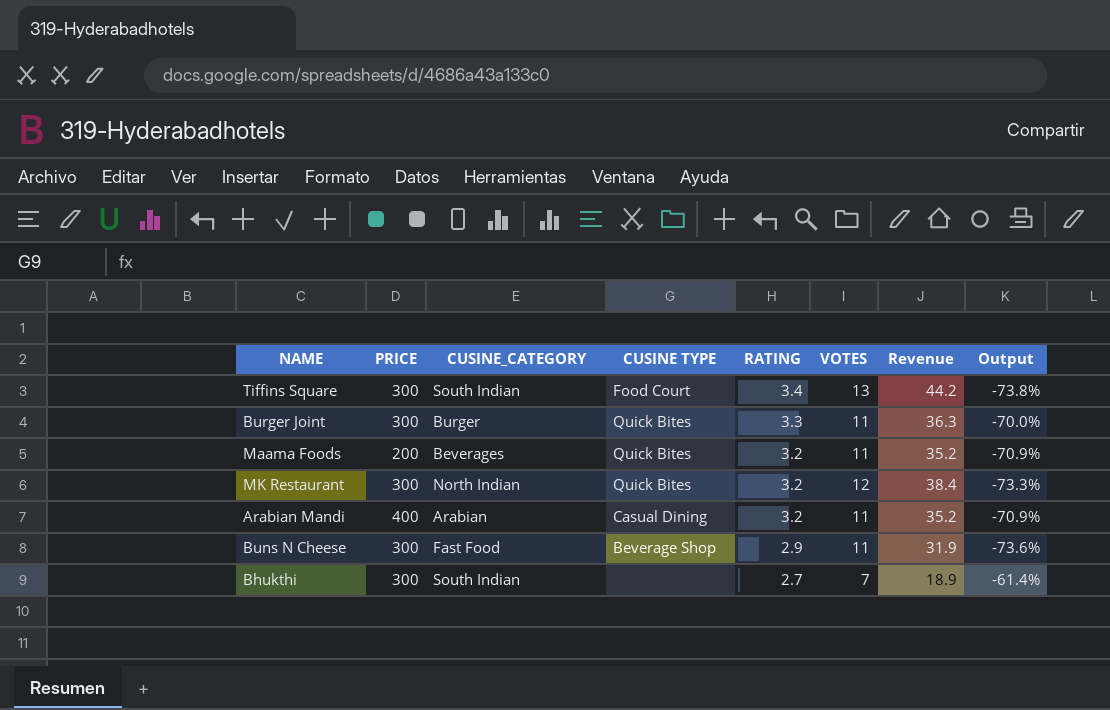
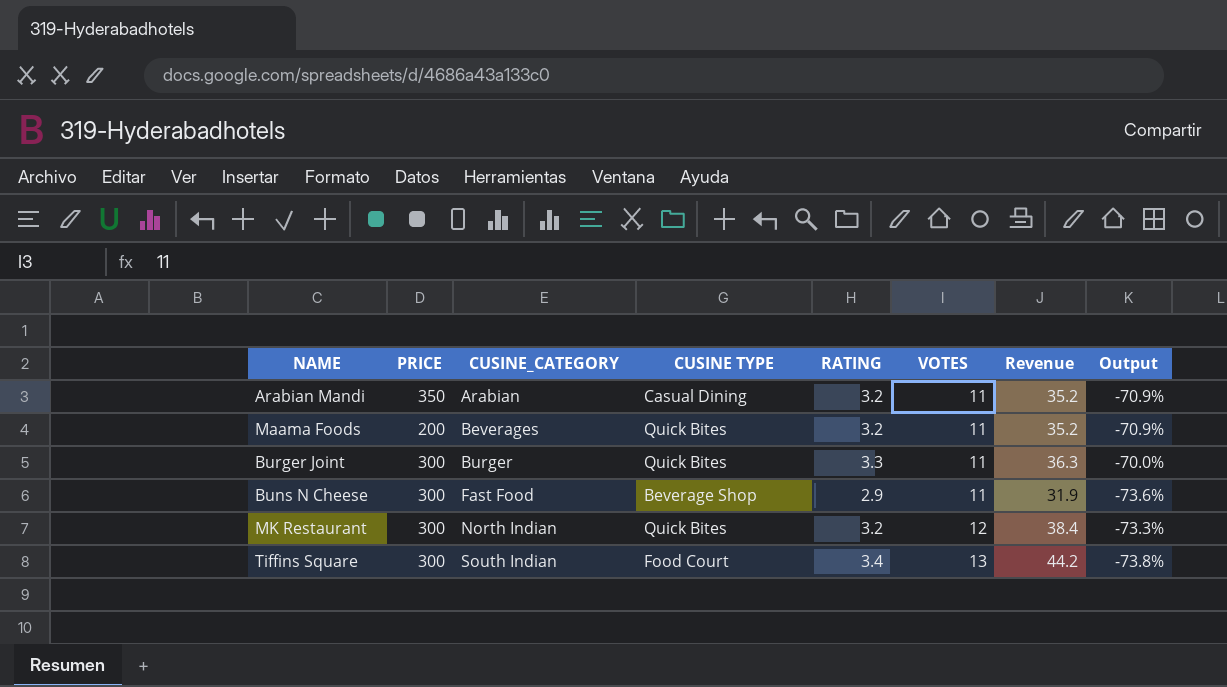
row order: RATING descending -> CUSINE_CATEGORY ascending
row Bhukthi: 300 | South Indian | none | 2.7 | 7 | 18.9 | -61.4% -> none
Arabian Mandi | PRICE: 400 -> 350

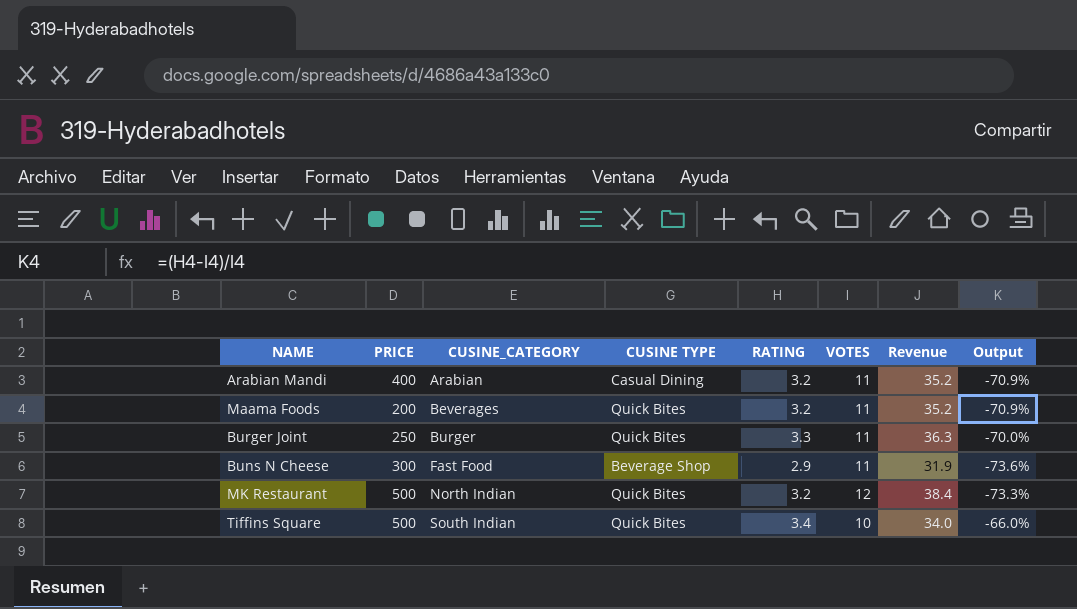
Arabian Mandi | PRICE: 350 -> 400
Burger Joint | PRICE: 300 -> 250
MK Restaurant | PRICE: 300 -> 500
Tiffins Square | PRICE: 300 -> 500
Tiffins Square | CUSINE TYPE: Food Court -> Quick Bites
Tiffins Square | VOTES: 13 -> 10
Tiffins Square | Revenue: 44.2 -> 34.0
Tiffins Square | Output: -73.8% -> -66.0%

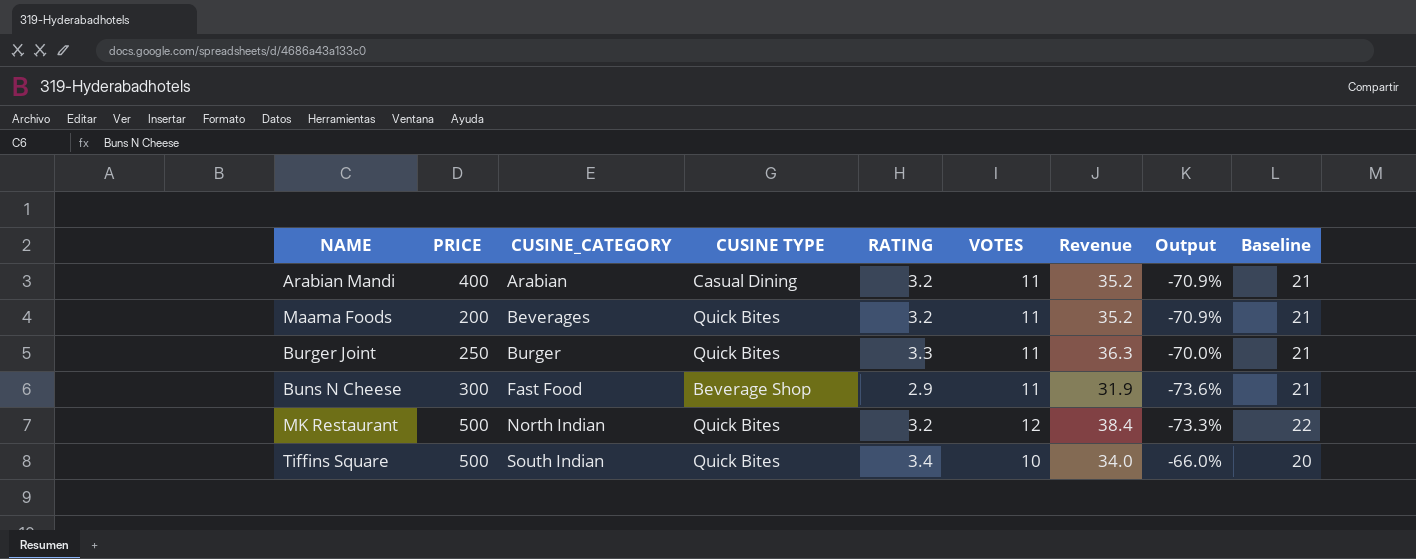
column Baseline | formula: none -> [VOTES] + 10

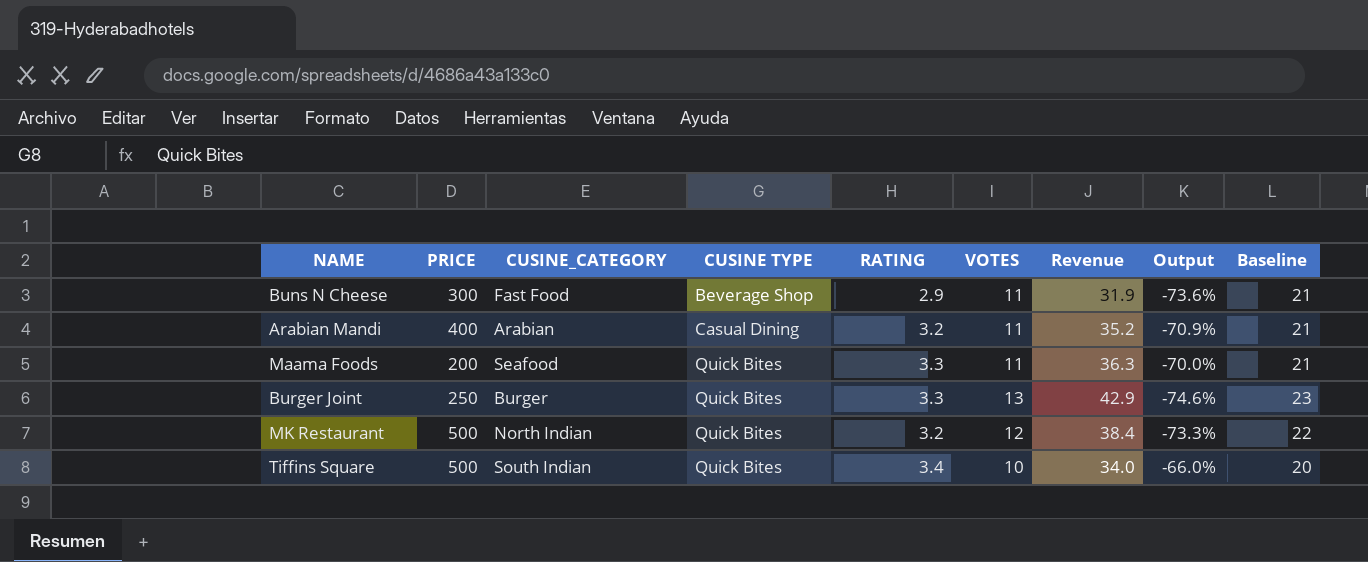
row order: CUSINE_CATEGORY ascending -> CUSINE TYPE ascending
Maama Foods | CUSINE_CATEGORY: Beverages -> Seafood
Maama Foods | RATING: 3.2 -> 3.3
Maama Foods | Revenue: 35.2 -> 36.3
Maama Foods | Output: -70.9% -> -70.0%
Burger Joint | VOTES: 11 -> 13
Burger Joint | Revenue: 36.3 -> 42.9
Burger Joint | Output: -70.0% -> -74.6%
Burger Joint | Baseline: 21 -> 23

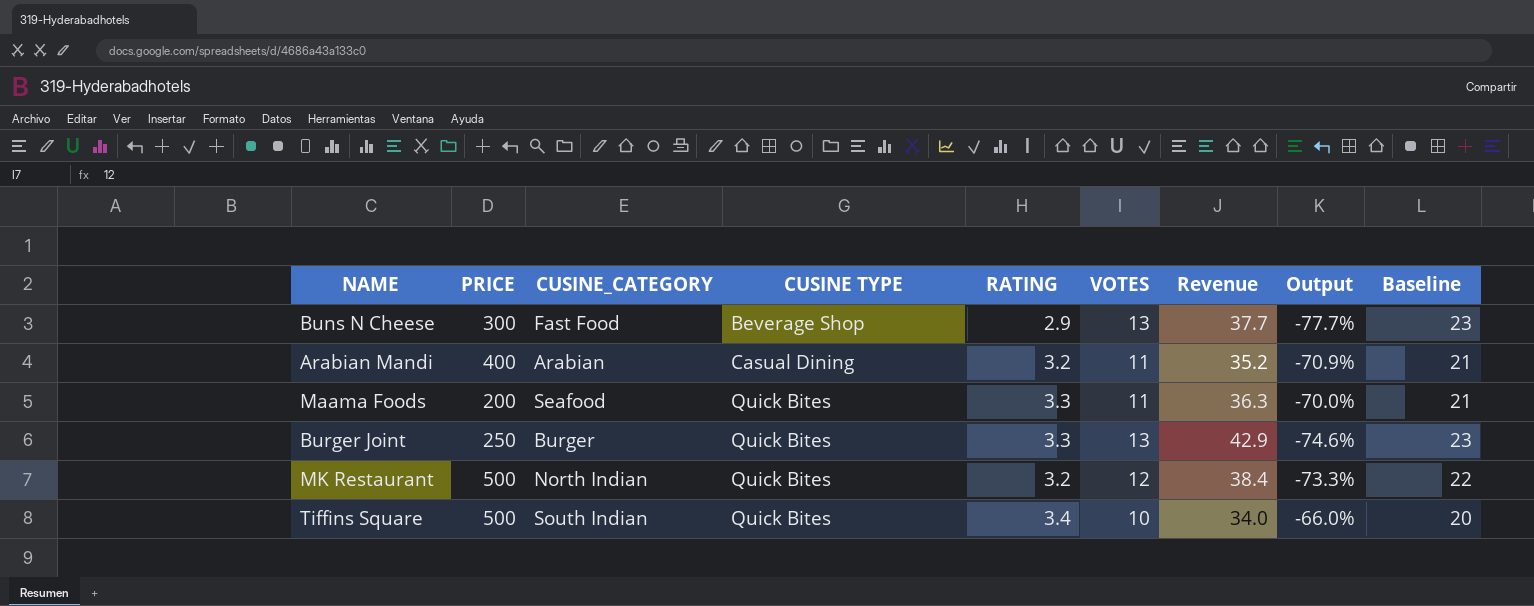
Buns N Cheese | VOTES: 11 -> 13
Buns N Cheese | Revenue: 31.9 -> 37.7
Buns N Cheese | Output: -73.6% -> -77.7%
Buns N Cheese | Baseline: 21 -> 23

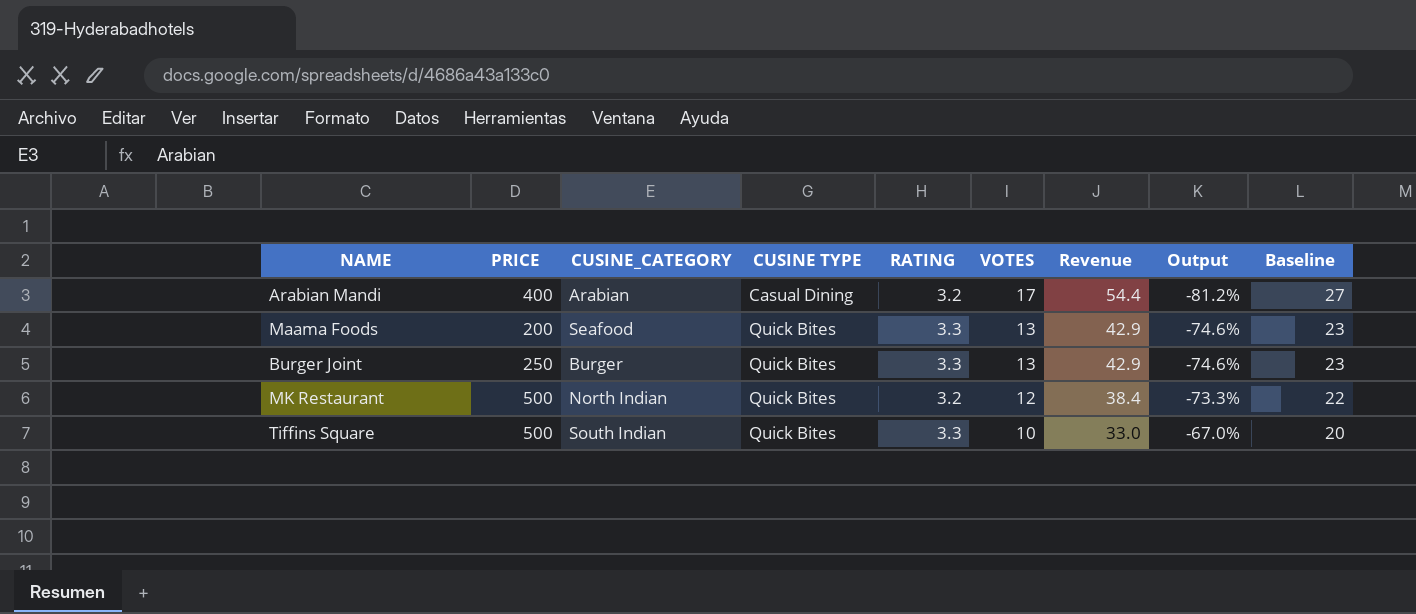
row Buns N Cheese: 300 | Fast Food | Beverage Shop | 2.9 | 13 | 37.7 | -77.7% | 23 -> none
Arabian Mandi | VOTES: 11 -> 17
Arabian Mandi | Revenue: 35.2 -> 54.4
Arabian Mandi | Output: -70.9% -> -81.2%
Arabian Mandi | Baseline: 21 -> 27
Maama Foods | VOTES: 11 -> 13
Maama Foods | Revenue: 36.3 -> 42.9
Maama Foods | Output: -70.0% -> -74.6%
Maama Foods | Baseline: 21 -> 23
Tiffins Square | RATING: 3.4 -> 3.3
Tiffins Square | Revenue: 34.0 -> 33.0
Tiffins Square | Output: -66.0% -> -67.0%

